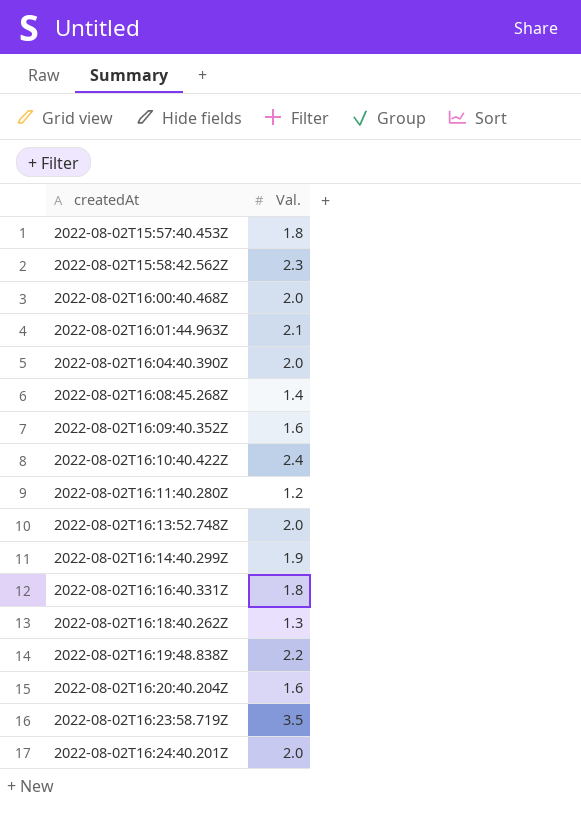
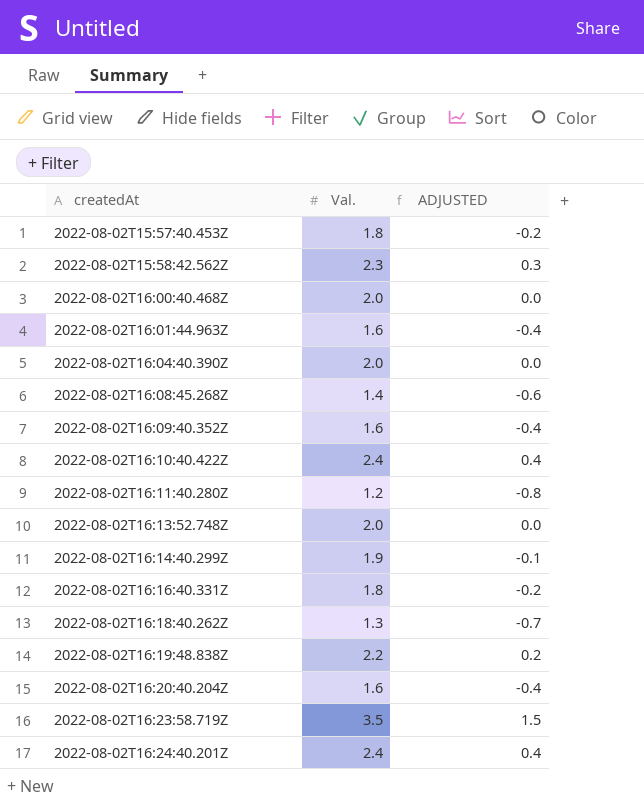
column ADJUSTED | formula: none -> [Val.] - 2
2022-08-02T16:01:44.963Z | Val.: 2.1 -> 1.6
2022-08-02T16:24:40.201Z | Val.: 2.0 -> 2.4

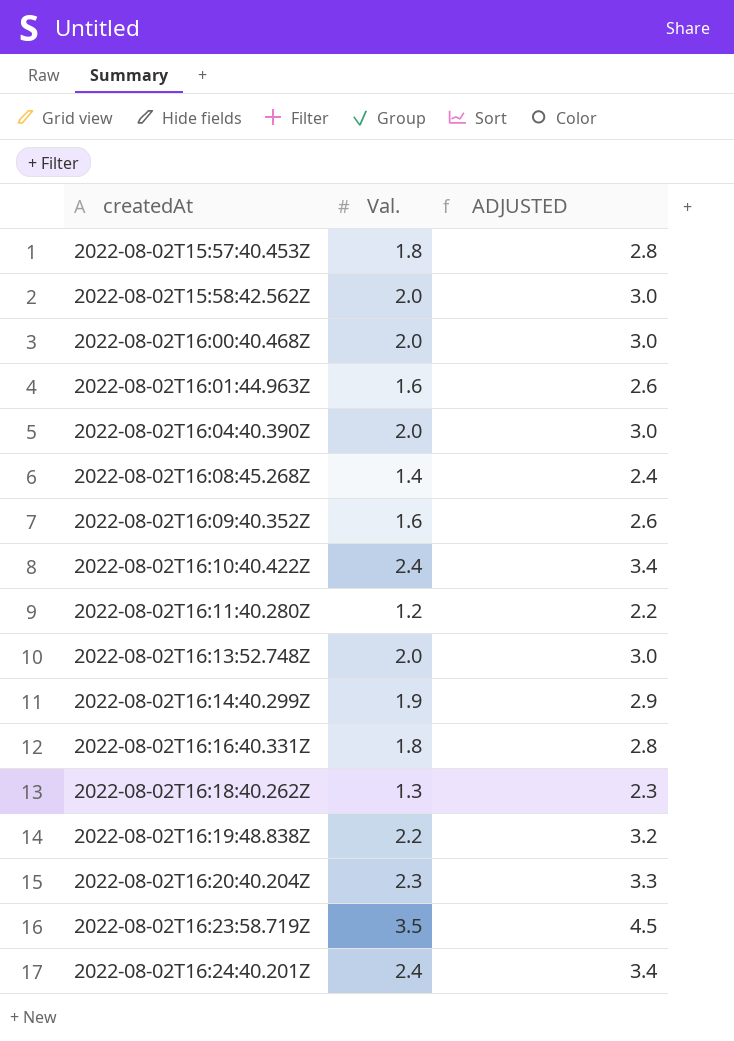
column ADJUSTED | formula: [Val.] - 2 -> [Val.] + 1
2022-08-02T15:58:42.562Z | Val.: 2.3 -> 2.0
2022-08-02T16:20:40.204Z | Val.: 1.6 -> 2.3

